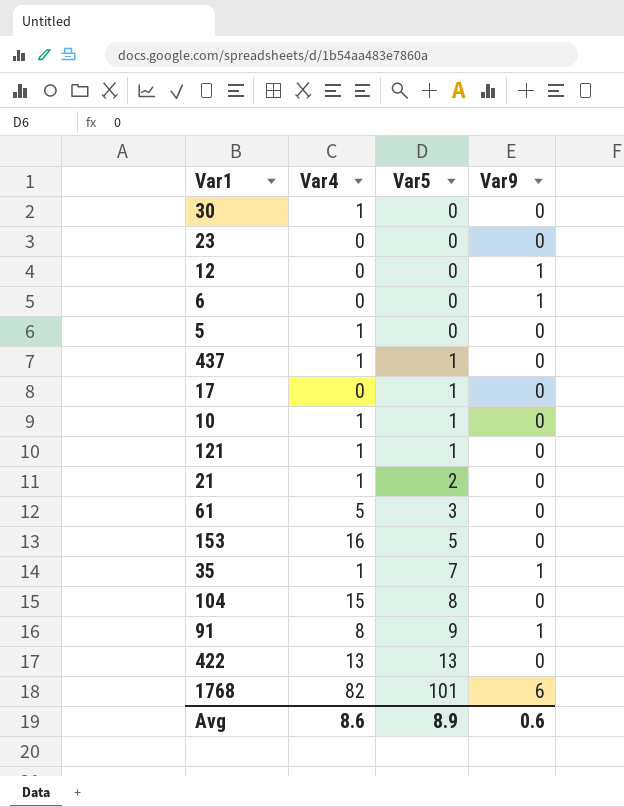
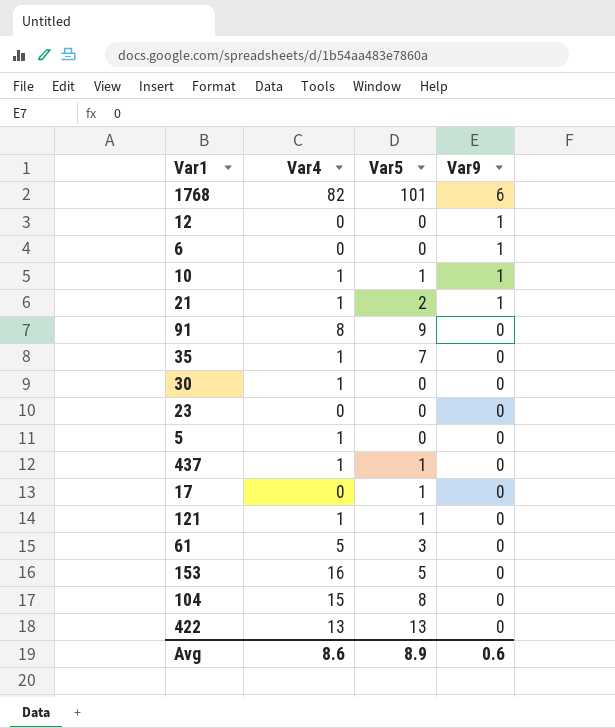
row order: Var5 ascending -> Var9 descending
10 | Var9: 0 -> 1
21 | Var9: 0 -> 1
91 | Var9: 1 -> 0
35 | Var9: 1 -> 0

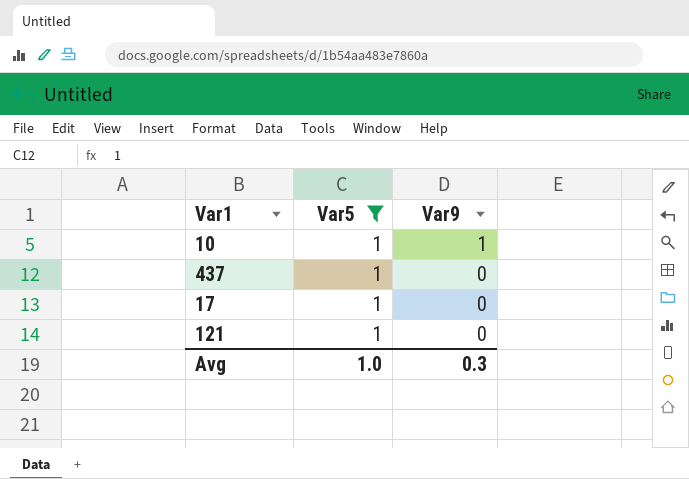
filter: none -> Var5 = 1
column Var4 | position: 2 -> none
Avg | Var5: 8.9 -> 1.0
Avg | Var9: 0.6 -> 0.3

